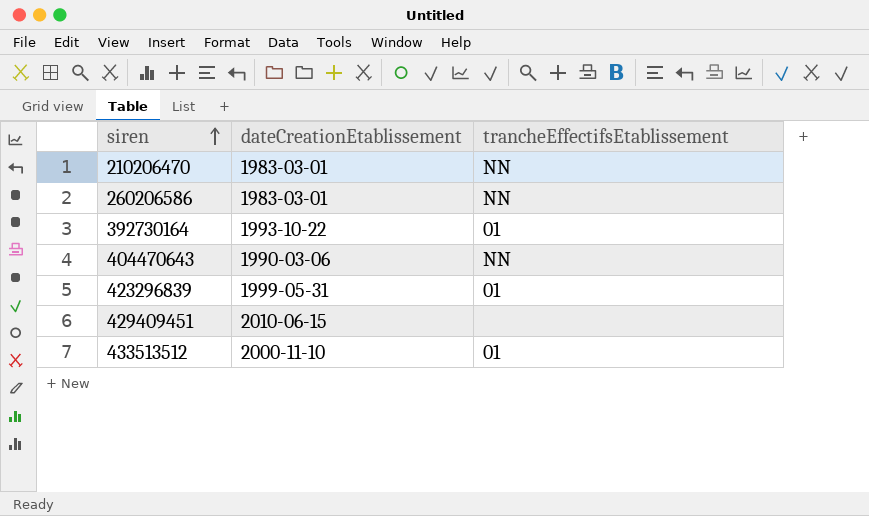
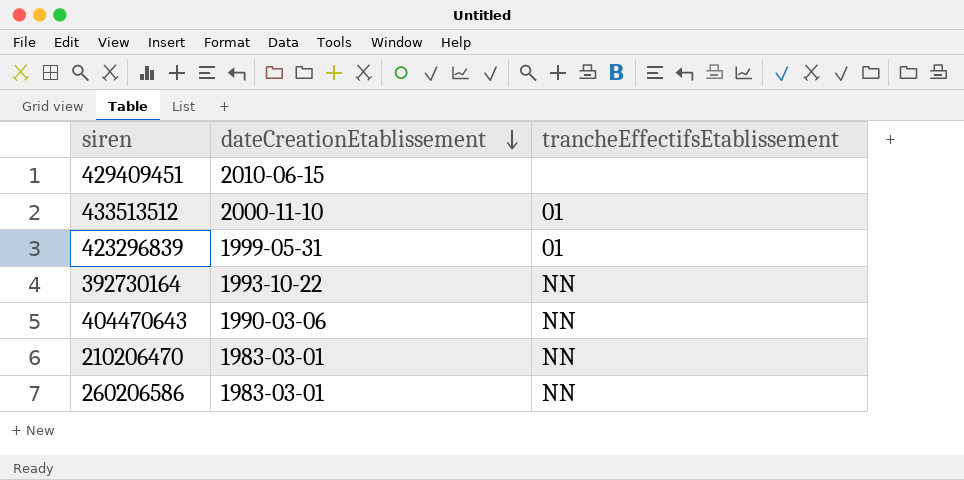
row order: siren ascending -> dateCreationEtablissement descending
392730164 | trancheEffectifsEtablissement: 01 -> NN

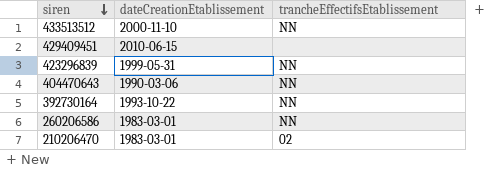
row order: dateCreationEtablissement descending -> siren descending
433513512 | trancheEffectifsEtablissement: 01 -> NN
423296839 | trancheEffectifsEtablissement: 01 -> NN
210206470 | trancheEffectifsEtablissement: NN -> 02

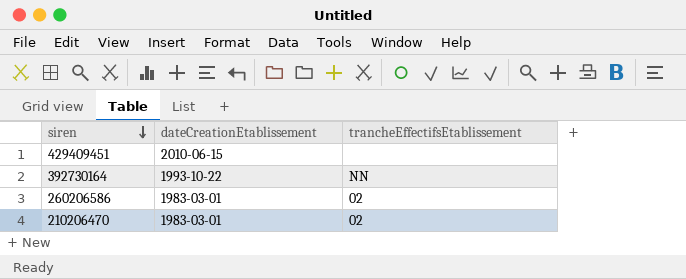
row 433513512: 2000-11-10 | NN -> none
row 423296839: 1999-05-31 | NN -> none
row 404470643: 1990-03-06 | NN -> none
260206586 | trancheEffectifsEtablissement: NN -> 02

